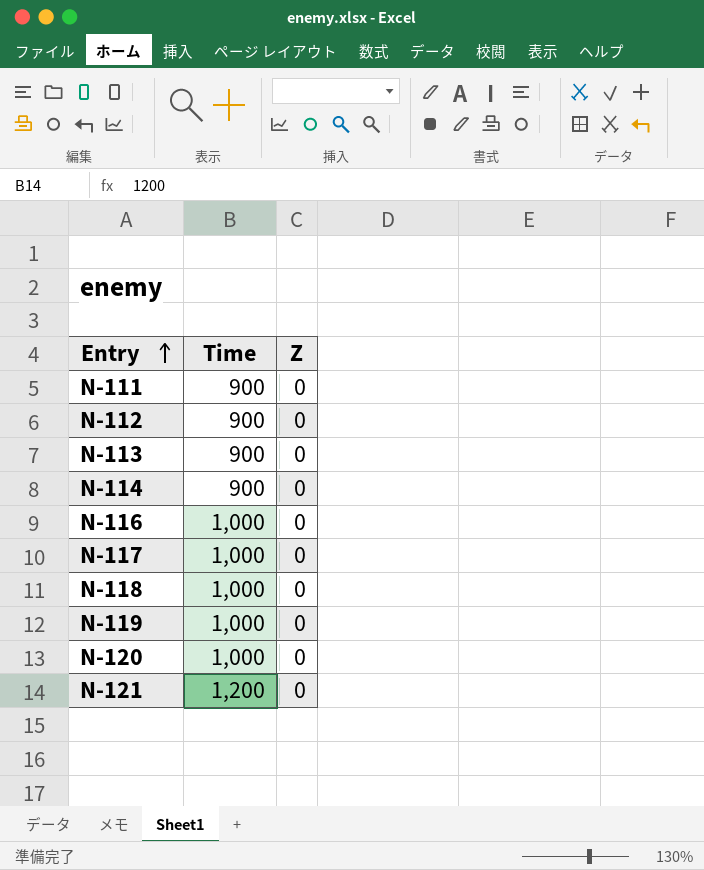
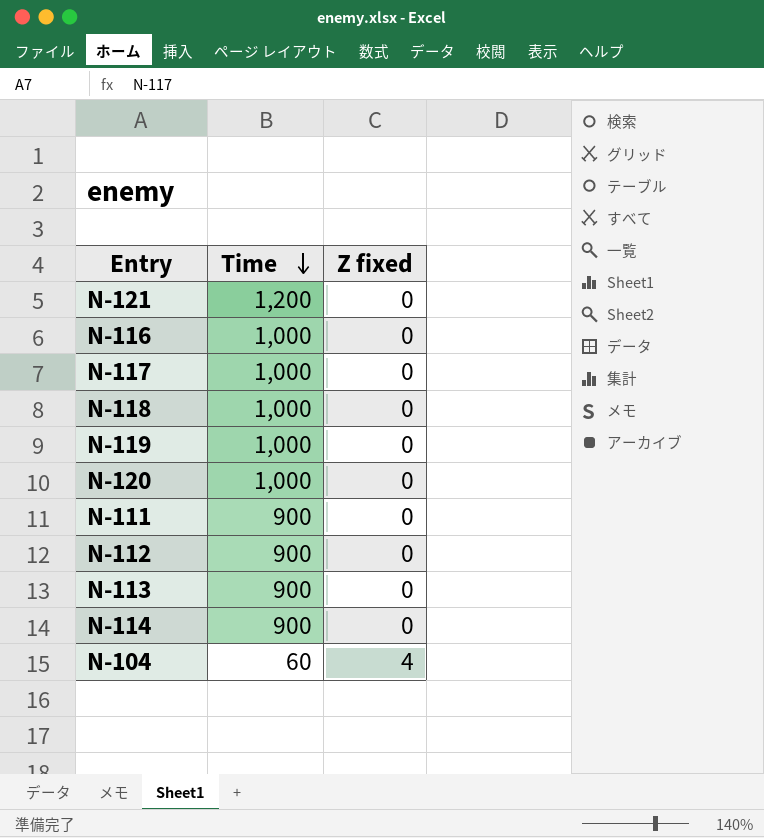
row order: Entry ascending -> Time descending
column name: Z -> Z fixed
row N-104: none -> 60 | 4

